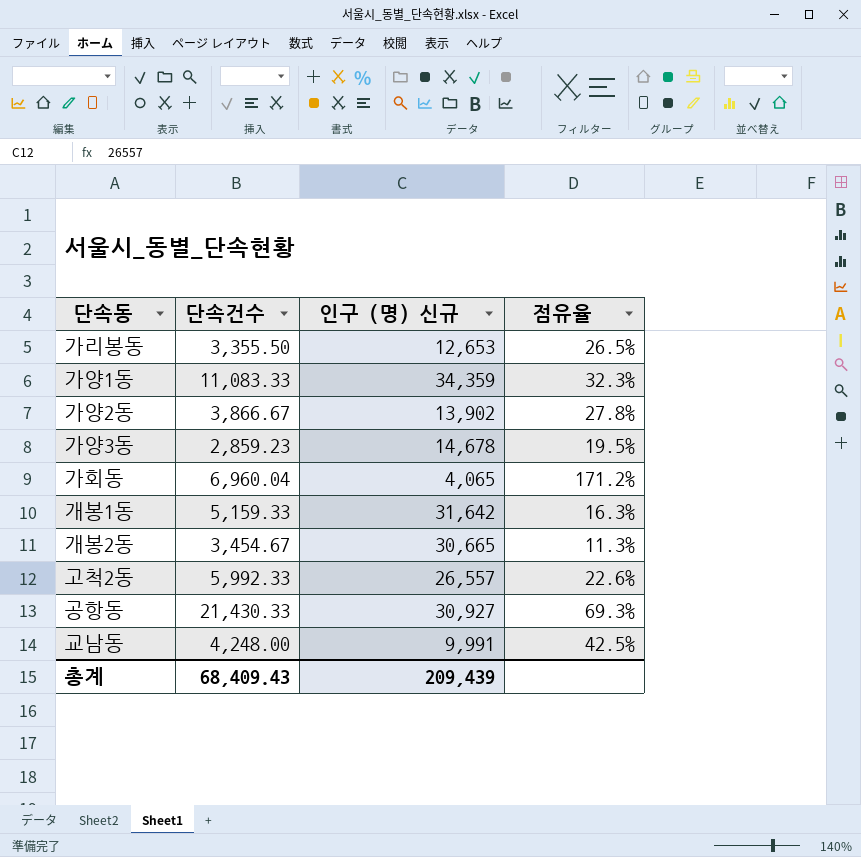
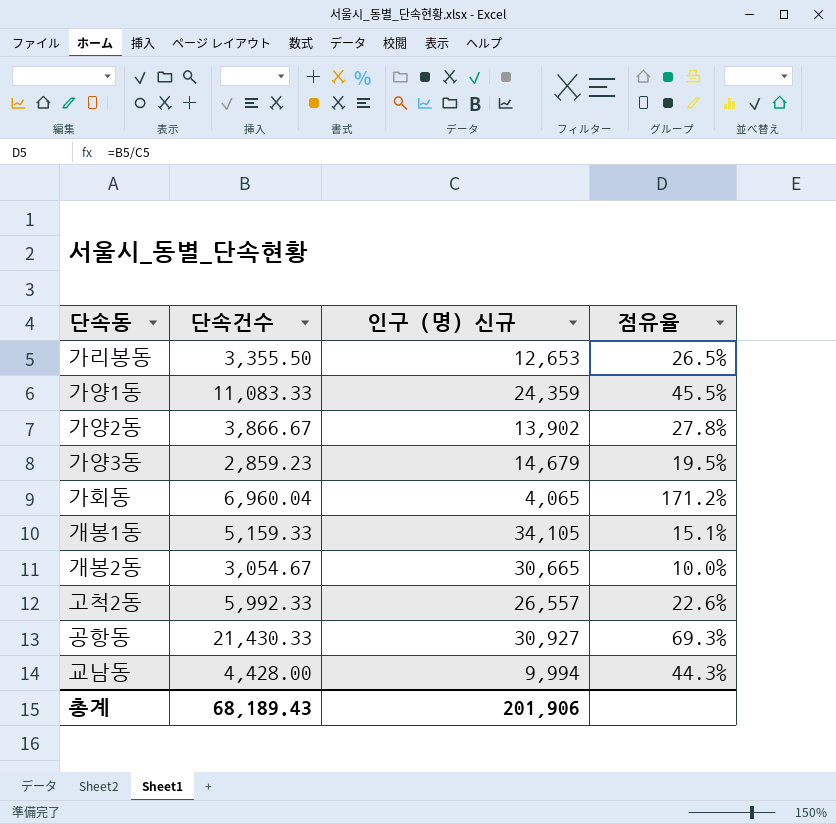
가양1동 | 인구 (명) 신규: 34,359 -> 24,359
가양1동 | 점유율: 32.3% -> 45.5%
가양3동 | 인구 (명) 신규: 14,678 -> 14,679
개봉1동 | 인구 (명) 신규: 31,642 -> 34,105
개봉1동 | 점유율: 16.3% -> 15.1%
개봉2동 | 단속건수: 3,454.67 -> 3,054.67
개봉2동 | 점유율: 11.3% -> 10.0%
교남동 | 단속건수: 4,248.00 -> 4,428.00
교남동 | 인구 (명) 신규: 9,991 -> 9,994
교남동 | 점유율: 42.5% -> 44.3%
총계 | 단속건수: 68,409.43 -> 68,189.43
총계 | 인구 (명) 신규: 209,439 -> 201,906

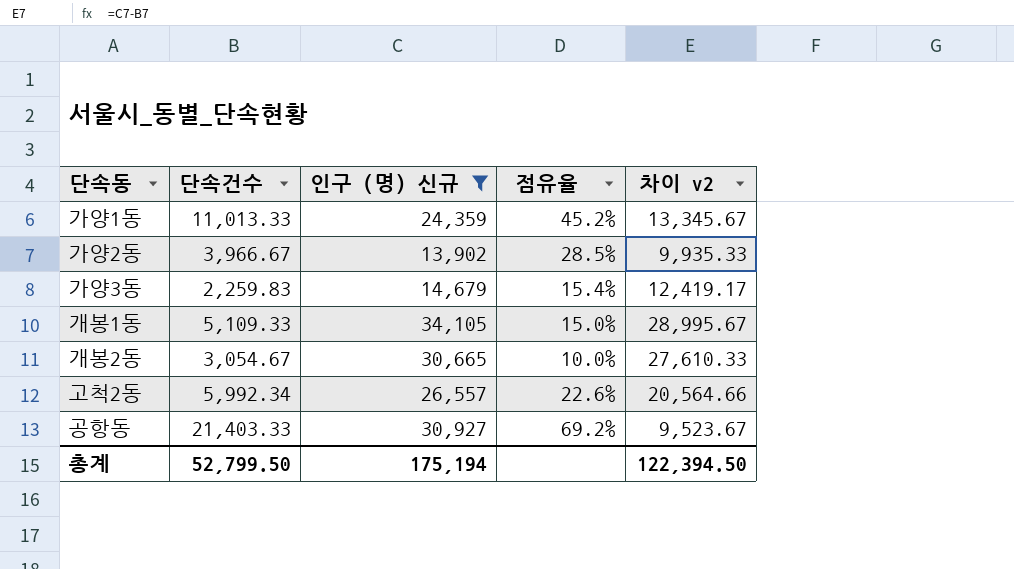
filter: none -> 인구 (명) 신규 >= 13,902
column 차이 v2 | formula: none -> [인구 (명) 신규] - [단속건수]
가양1동 | 단속건수: 11,083.33 -> 11,013.33
가양1동 | 점유율: 45.5% -> 45.2%
가양2동 | 단속건수: 3,866.67 -> 3,966.67
가양2동 | 점유율: 27.8% -> 28.5%
가양3동 | 단속건수: 2,859.23 -> 2,259.83
가양3동 | 점유율: 19.5% -> 15.4%
개봉1동 | 단속건수: 5,159.33 -> 5,109.33
개봉1동 | 점유율: 15.1% -> 15.0%
고척2동 | 단속건수: 5,992.33 -> 5,992.34
공항동 | 단속건수: 21,430.33 -> 21,403.33
공항동 | 점유율: 69.3% -> 69.2%
총계 | 단속건수: 68,189.43 -> 52,799.50
총계 | 인구 (명) 신규: 201,906 -> 175,194

